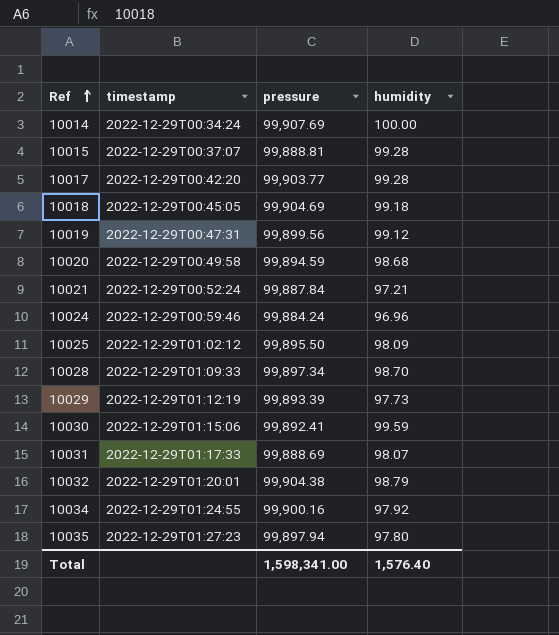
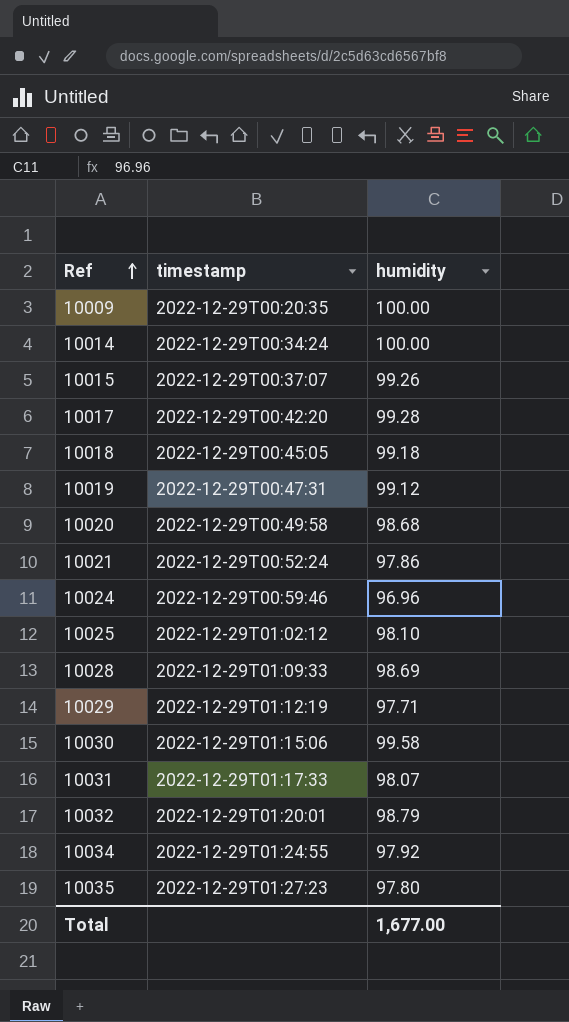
column pressure | position: 3 -> none
row 10009: none -> 2022-12-29T00:20:35 | 100.00
10015 | humidity: 99.28 -> 99.26
10021 | humidity: 97.21 -> 97.86
10025 | humidity: 98.09 -> 98.10
10028 | humidity: 98.70 -> 98.69
10029 | humidity: 97.73 -> 97.71
10030 | humidity: 99.59 -> 99.58
Total | humidity: 1,576.40 -> 1,677.00

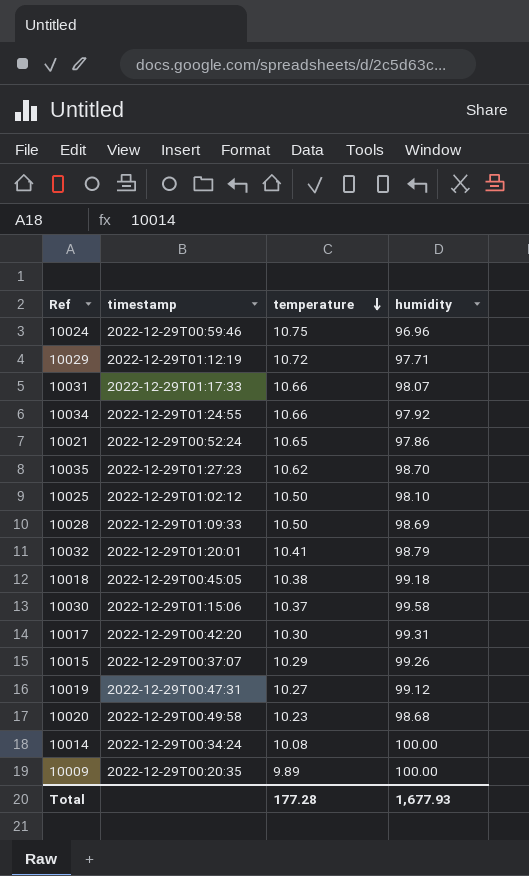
row order: Ref ascending -> temperature descending
column temperature | position: none -> 3
10035 | humidity: 97.80 -> 98.70
10017 | humidity: 99.28 -> 99.31
Total | humidity: 1,677.00 -> 1,677.93

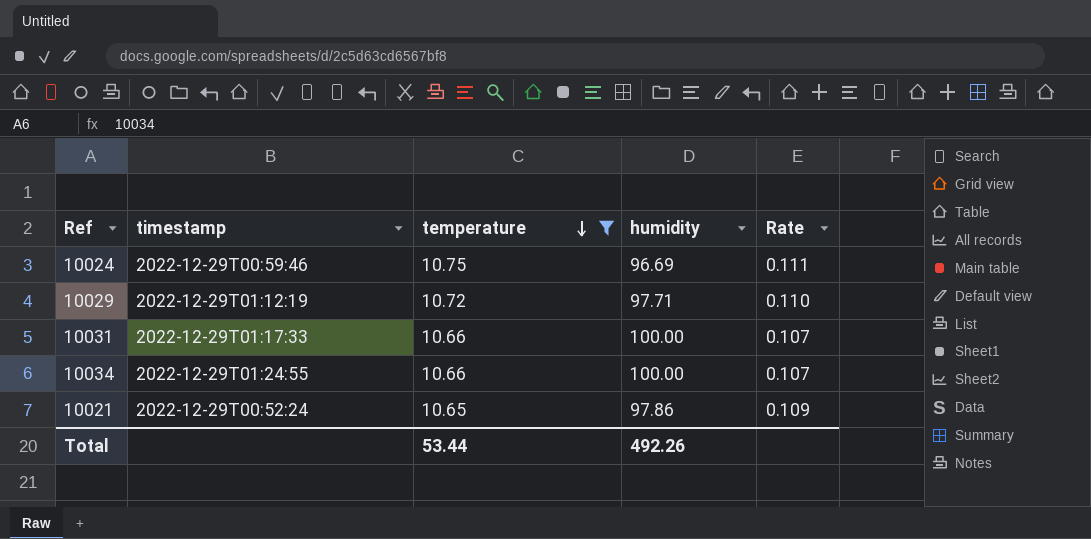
filter: none -> temperature >= 10.65
column Rate | formula: none -> [temperature] / [humidity]
10024 | humidity: 96.96 -> 96.69
10031 | humidity: 98.07 -> 100.00
10034 | humidity: 97.92 -> 100.00
Total | temperature: 177.28 -> 53.44
Total | humidity: 1,677.93 -> 492.26

